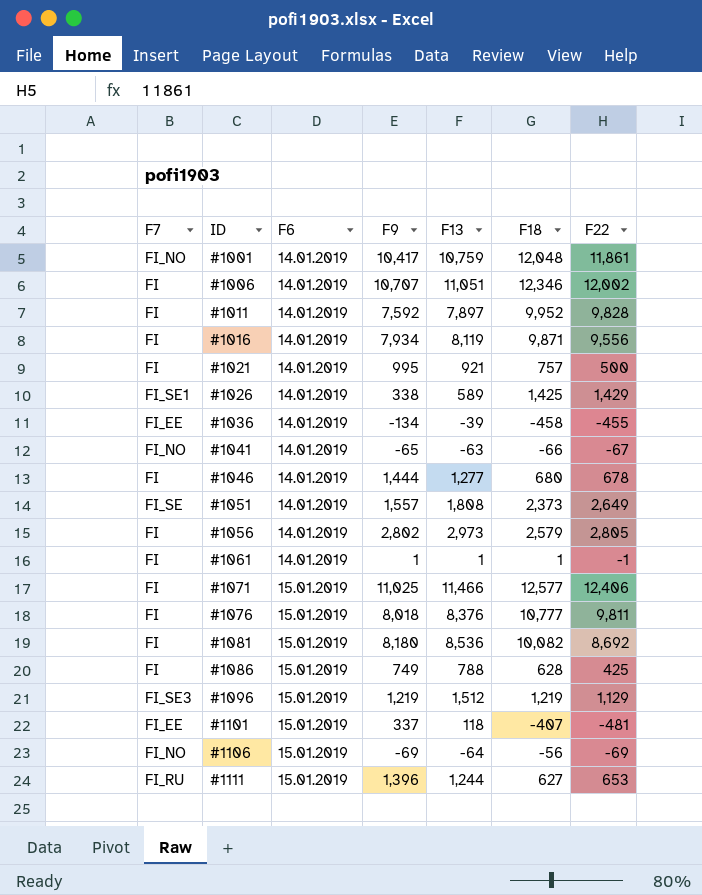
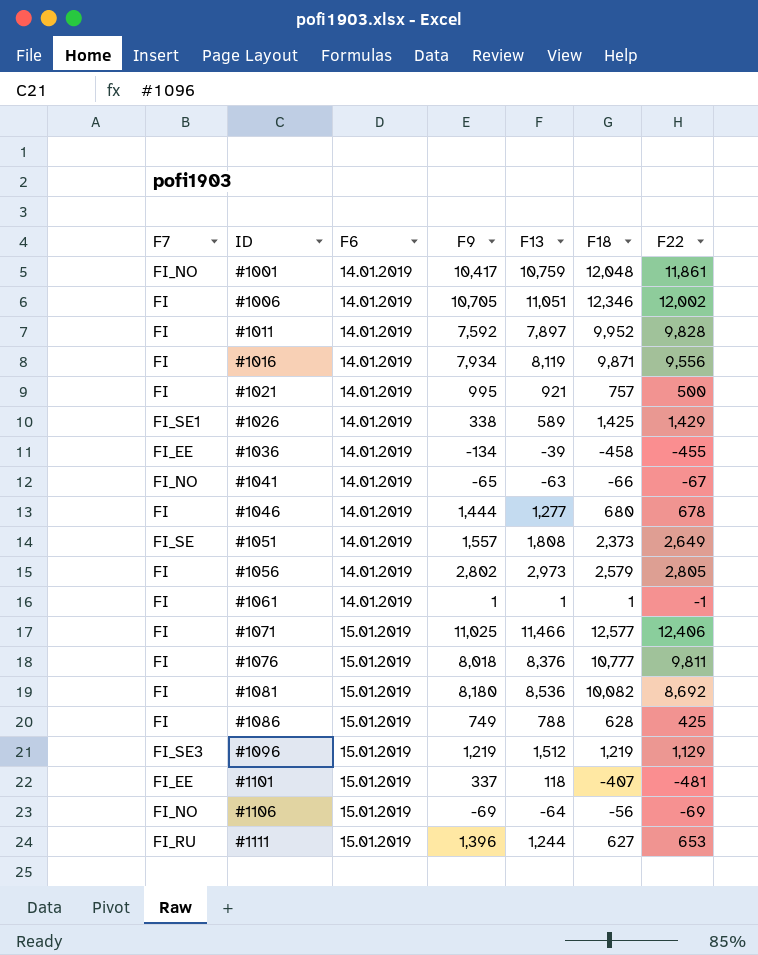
#1006 | F9: 10,707 -> 10,705

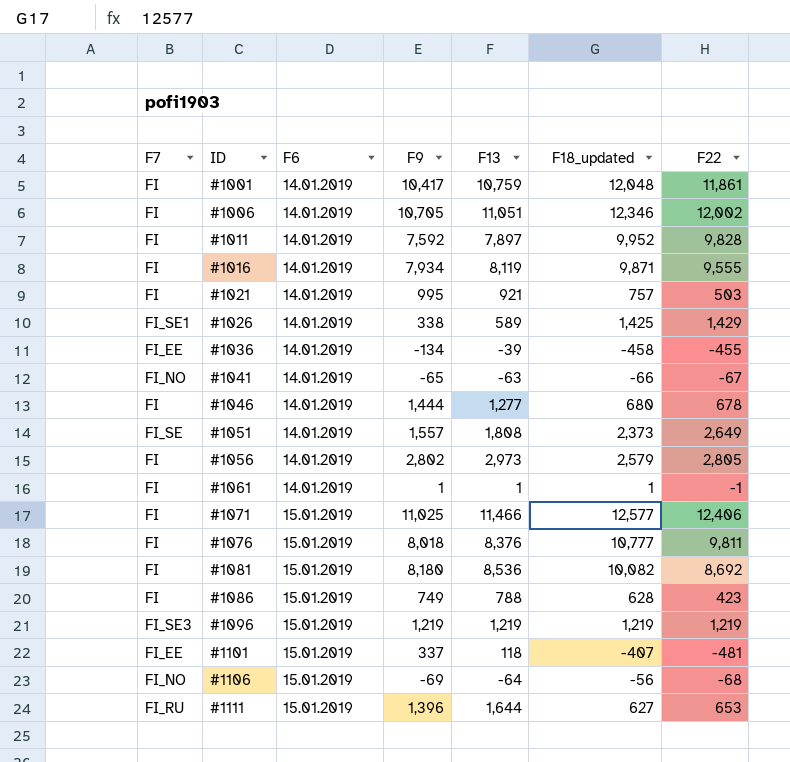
column name: F18 -> F18_updated
#1001 | F7: FI_NO -> FI
#1016 | F22: 9,556 -> 9,555
#1021 | F22: 500 -> 503
#1086 | F22: 425 -> 423
#1096 | F13: 1,512 -> 1,219
#1096 | F22: 1,129 -> 1,219
#1106 | F22: -69 -> -68
#1111 | F13: 1,244 -> 1,644

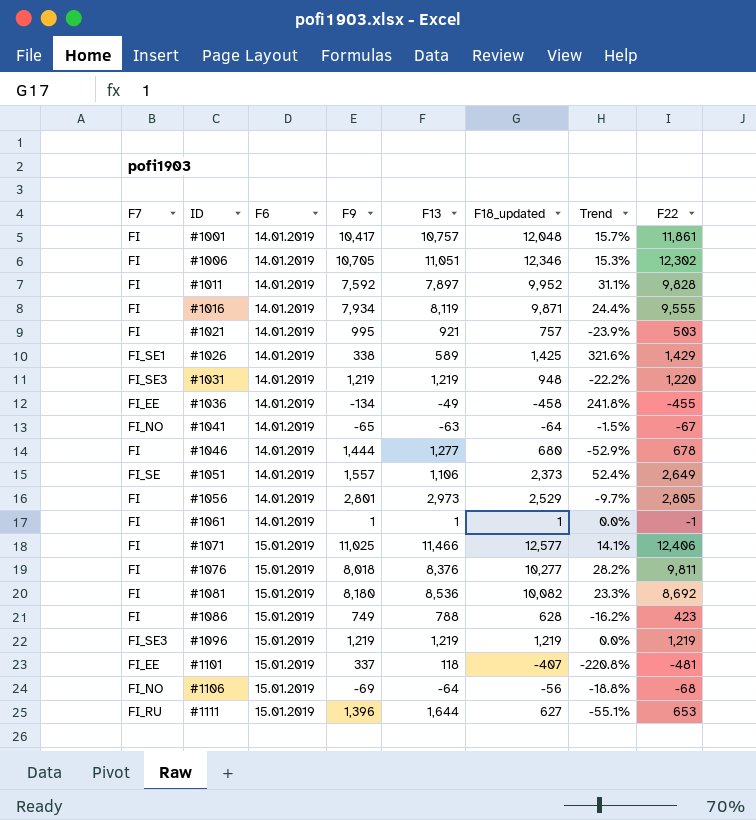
column Trend | formula: none -> ([F18_updated] - [F9]) / [F9]
#1001 | F13: 10,759 -> 10,757
#1006 | F22: 12,002 -> 12,302
row #1031: none -> FI_SE3 | 14.01.2019 | 1,219 | 1,219 | 948 | -22.2% | 1,220
#1036 | F13: -39 -> -49
#1041 | F18_updated: -66 -> -64
#1051 | F13: 1,808 -> 1,106
#1056 | F9: 2,802 -> 2,801
#1056 | F18_updated: 2,579 -> 2,529
#1076 | F18_updated: 10,777 -> 10,277

